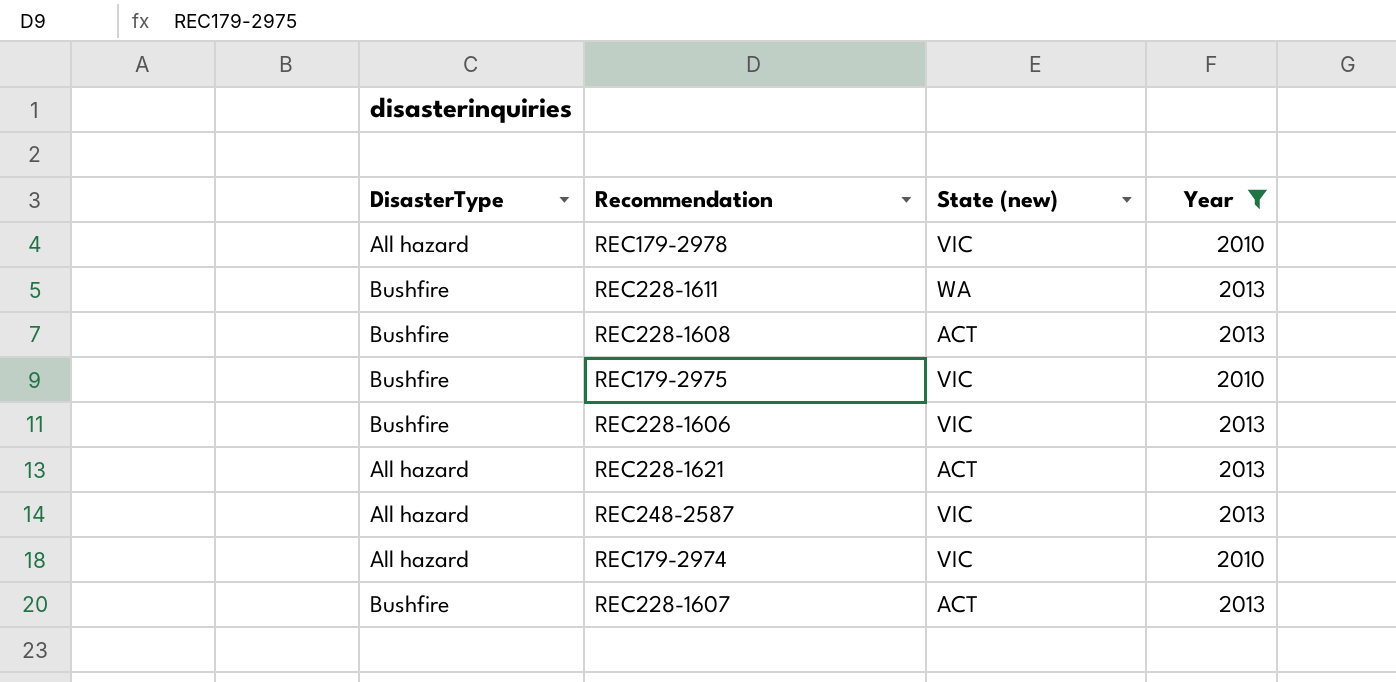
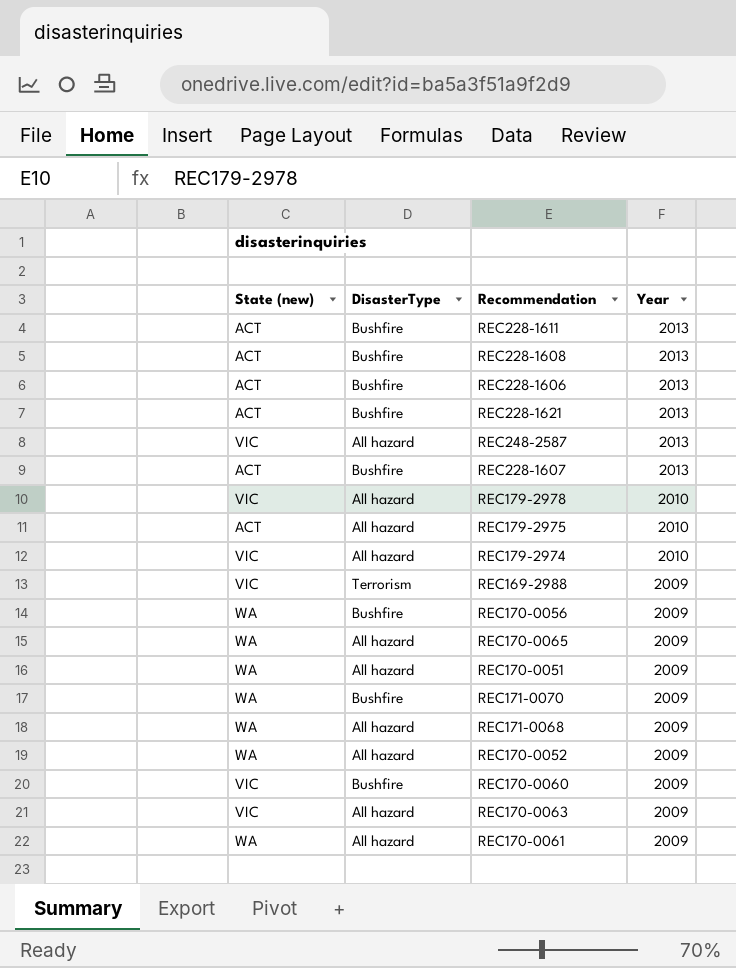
filter: Year != 2009 -> none
row order: none -> Year descending
column State (new) | position: 3 -> 1
REC228-1611 | State (new): WA -> ACT
REC228-1606 | State (new): VIC -> ACT
REC228-1621 | DisasterType: All hazard -> Bushfire
REC179-2975 | State (new): VIC -> ACT
REC179-2975 | DisasterType: Bushfire -> All hazard

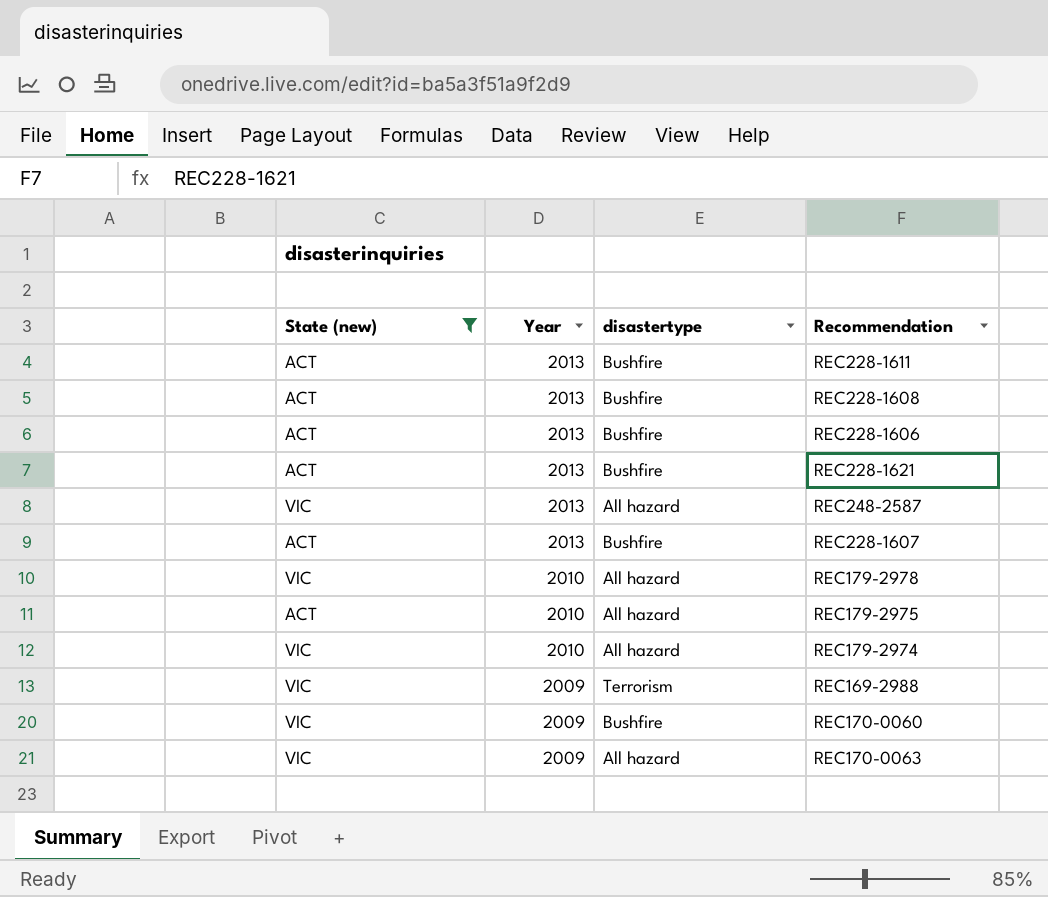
filter: none -> State (new) != WA
column Year | position: 4 -> 2
column name: DisasterType -> disastertype

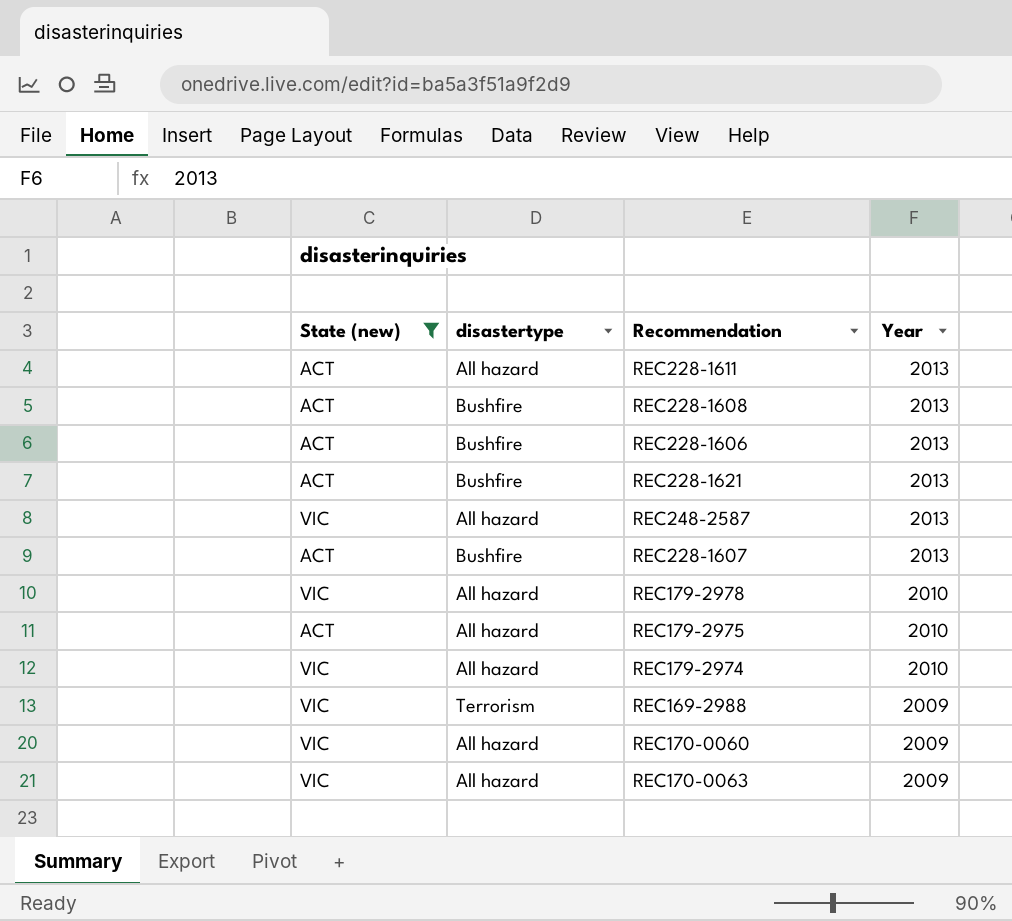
column Year | position: 2 -> 4
REC228-1611 | disastertype: Bushfire -> All hazard
REC170-0060 | disastertype: Bushfire -> All hazard

